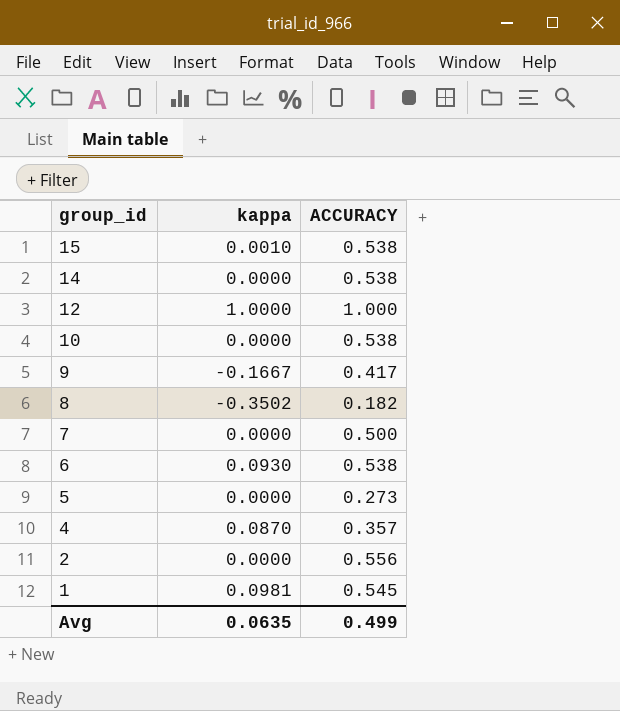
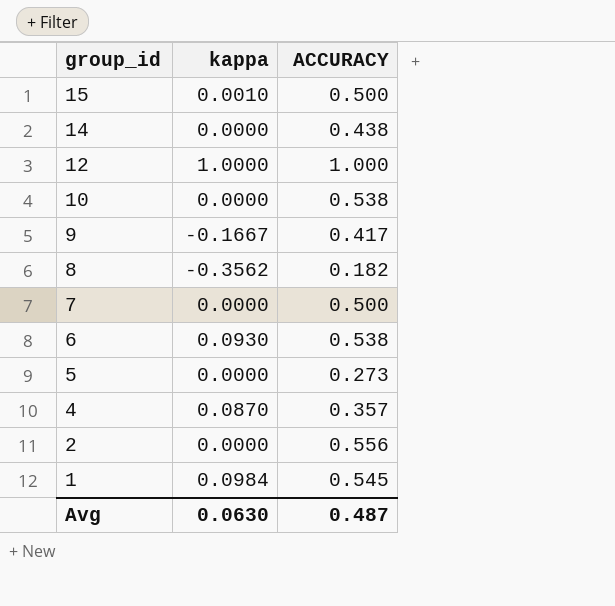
15 | ACCURACY: 0.538 -> 0.500
14 | ACCURACY: 0.538 -> 0.438
8 | kappa: -0.3502 -> -0.3562
1 | kappa: 0.0981 -> 0.0984
Avg | kappa: 0.0635 -> 0.0630
Avg | ACCURACY: 0.499 -> 0.487

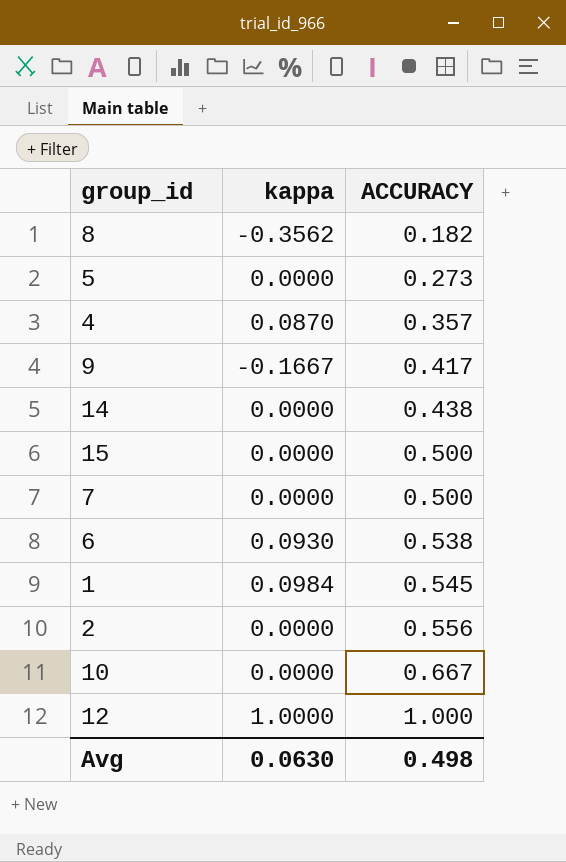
row order: group_id descending -> ACCURACY ascending
15 | kappa: 0.0010 -> 0.0000
10 | ACCURACY: 0.538 -> 0.667
Avg | ACCURACY: 0.487 -> 0.498

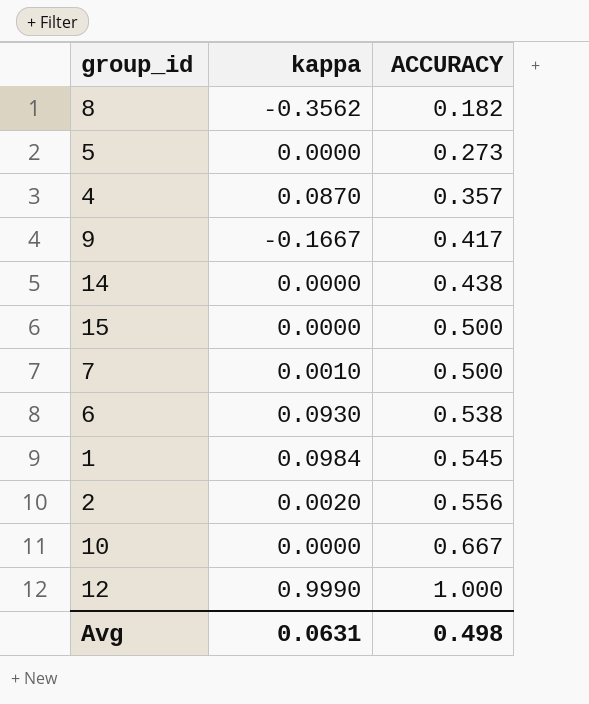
7 | kappa: 0.0000 -> 0.0010
2 | kappa: 0.0000 -> 0.0020
12 | kappa: 1.0000 -> 0.9990
Avg | kappa: 0.0630 -> 0.0631

